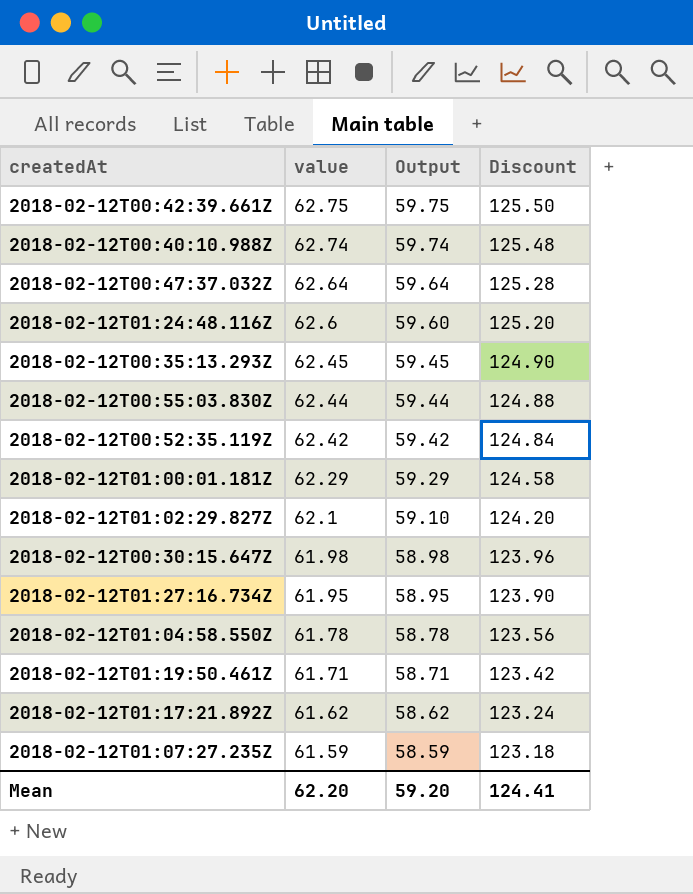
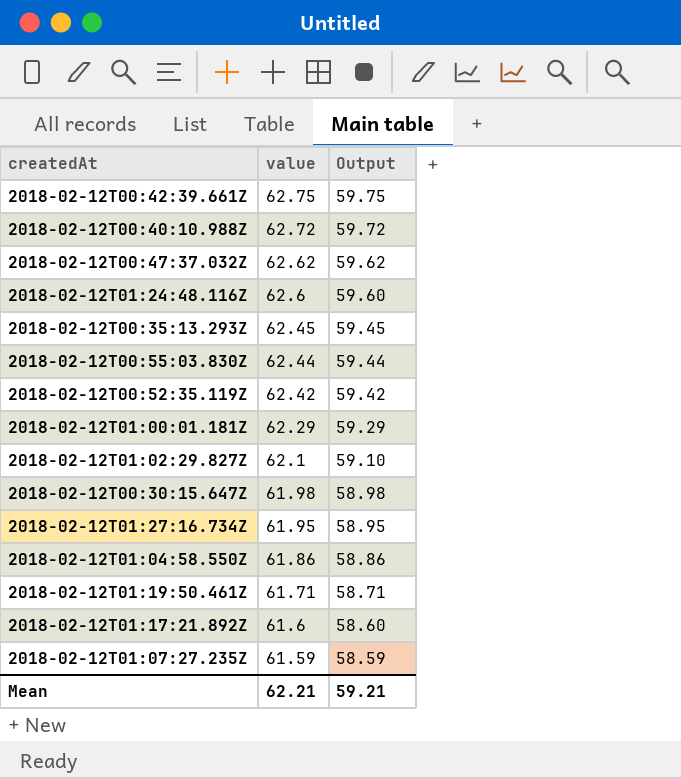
column Discount | formula: [value] * 2 -> none
2018-02-12T00:40:10.988Z | value: 62.74 -> 62.72
2018-02-12T00:40:10.988Z | Output: 59.74 -> 59.72
2018-02-12T00:47:37.032Z | value: 62.64 -> 62.62
2018-02-12T00:47:37.032Z | Output: 59.64 -> 59.62
2018-02-12T01:04:58.550Z | value: 61.78 -> 61.86
2018-02-12T01:04:58.550Z | Output: 58.78 -> 58.86
2018-02-12T01:17:21.892Z | value: 61.62 -> 61.6
2018-02-12T01:17:21.892Z | Output: 58.62 -> 58.60
Mean | value: 62.20 -> 62.21
Mean | Output: 59.20 -> 59.21

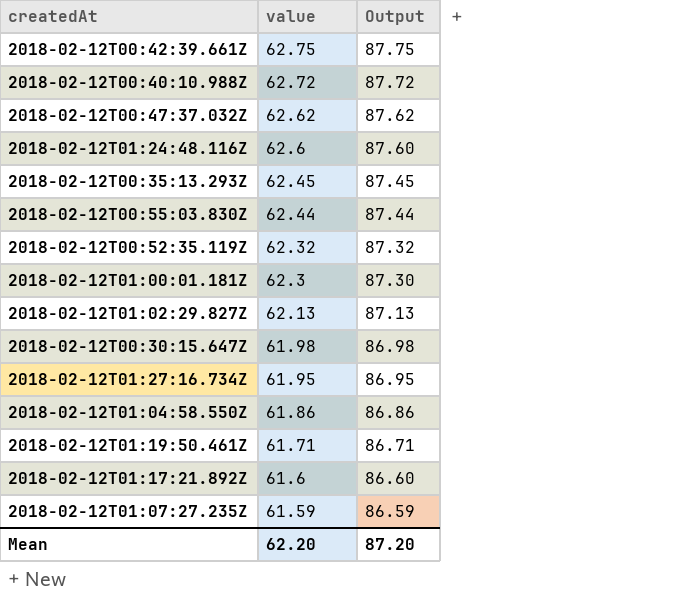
column Output | formula: [value] - 3 -> [value] + 25
2018-02-12T00:52:35.119Z | value: 62.42 -> 62.32
2018-02-12T01:00:01.181Z | value: 62.29 -> 62.3
2018-02-12T01:02:29.827Z | value: 62.1 -> 62.13
Mean | value: 62.21 -> 62.20
Mean | Output: 59.21 -> 87.20

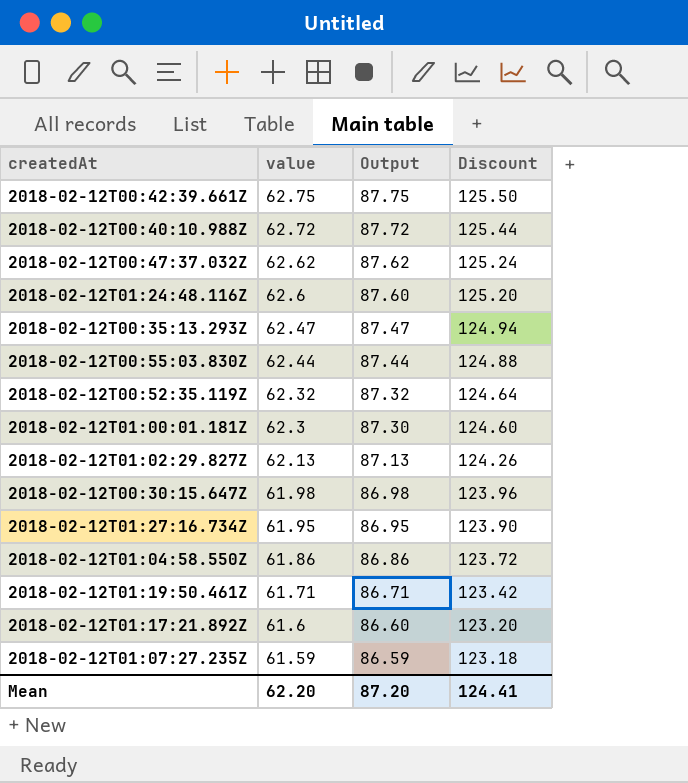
column Discount | formula: none -> [value] * 2
2018-02-12T00:35:13.293Z | value: 62.45 -> 62.47
2018-02-12T00:35:13.293Z | Output: 87.45 -> 87.47

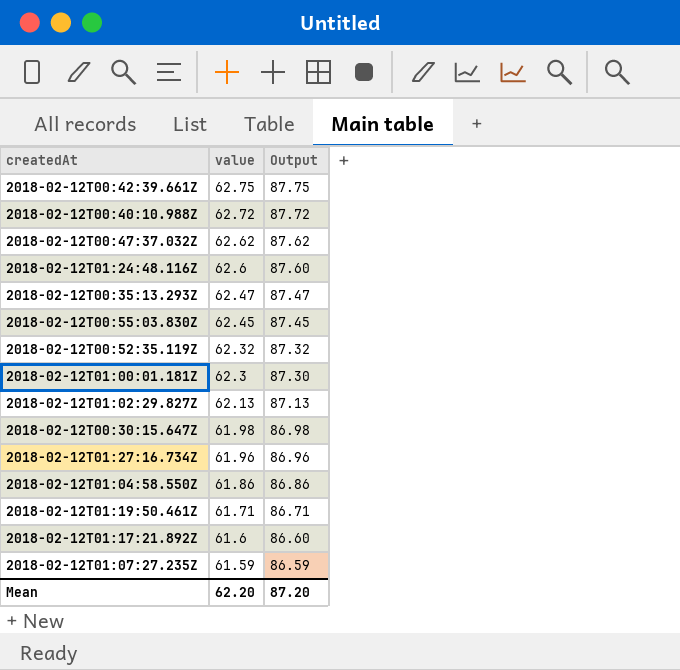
column Discount | formula: [value] * 2 -> none
2018-02-12T00:55:03.830Z | value: 62.44 -> 62.45
2018-02-12T00:55:03.830Z | Output: 87.44 -> 87.45
2018-02-12T01:27:16.734Z | value: 61.95 -> 61.96
2018-02-12T01:27:16.734Z | Output: 86.95 -> 86.96

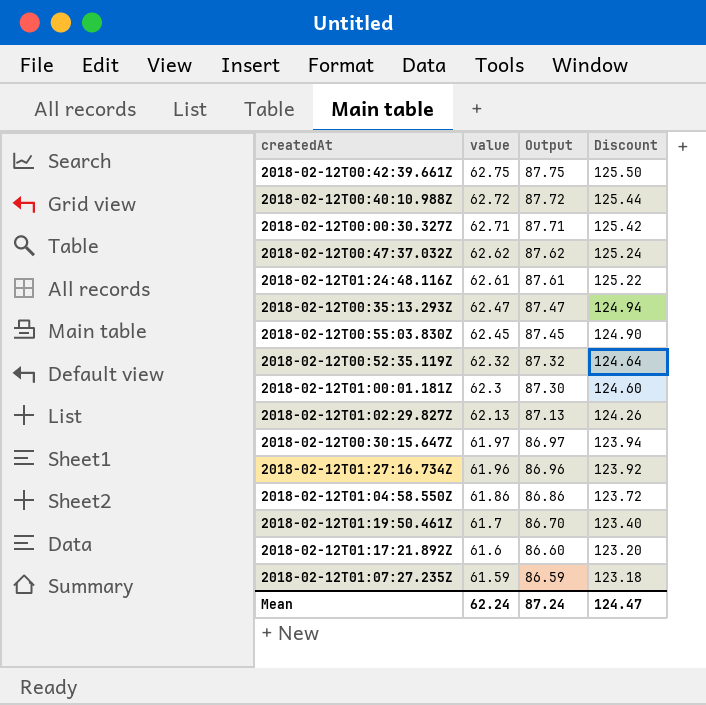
column Discount | formula: none -> [value] * 2
row 2018-02-12T00:00:30.327Z: none -> 62.71 | 87.71 | 125.42
2018-02-12T01:24:48.116Z | value: 62.6 -> 62.61
2018-02-12T01:24:48.116Z | Output: 87.60 -> 87.61
2018-02-12T00:30:15.647Z | value: 61.98 -> 61.97
2018-02-12T00:30:15.647Z | Output: 86.98 -> 86.97
2018-02-12T01:19:50.461Z | value: 61.71 -> 61.7
2018-02-12T01:19:50.461Z | Output: 86.71 -> 86.70
Mean | value: 62.20 -> 62.24
Mean | Output: 87.20 -> 87.24

